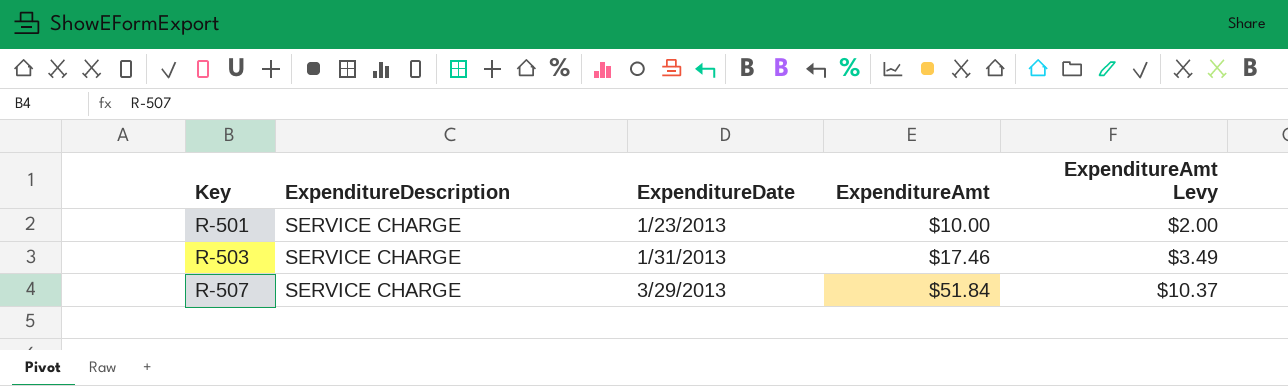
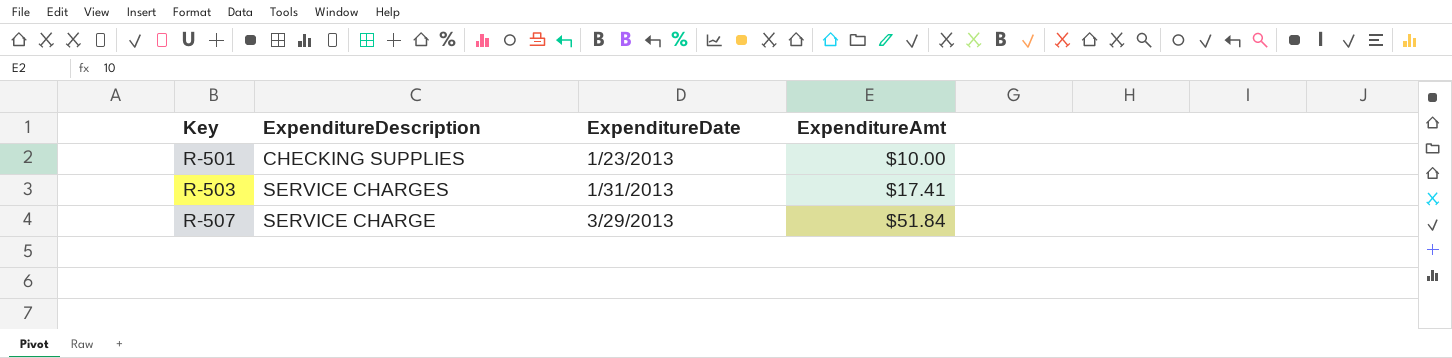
column ExpenditureAmt Levy | formula: [ExpenditureAmt] * 0.2 -> none
R-501 | ExpenditureDescription: SERVICE CHARGE -> CHECKING SUPPLIES
R-503 | ExpenditureDescription: SERVICE CHARGE -> SERVICE CHARGES
R-503 | ExpenditureAmt: $17.46 -> $17.41

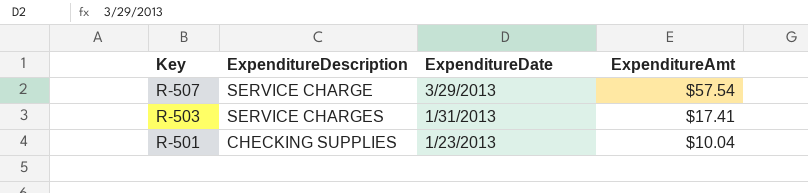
row order: Key ascending -> Key descending
R-507 | ExpenditureAmt: $51.84 -> $57.54
R-501 | ExpenditureAmt: $10.00 -> $10.04

